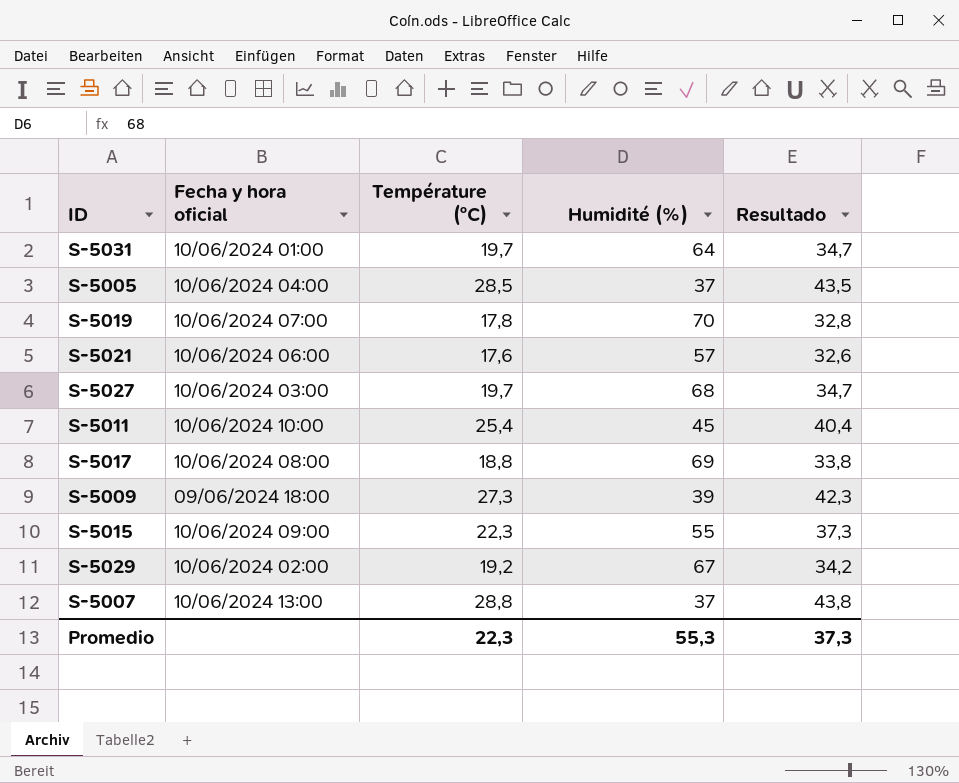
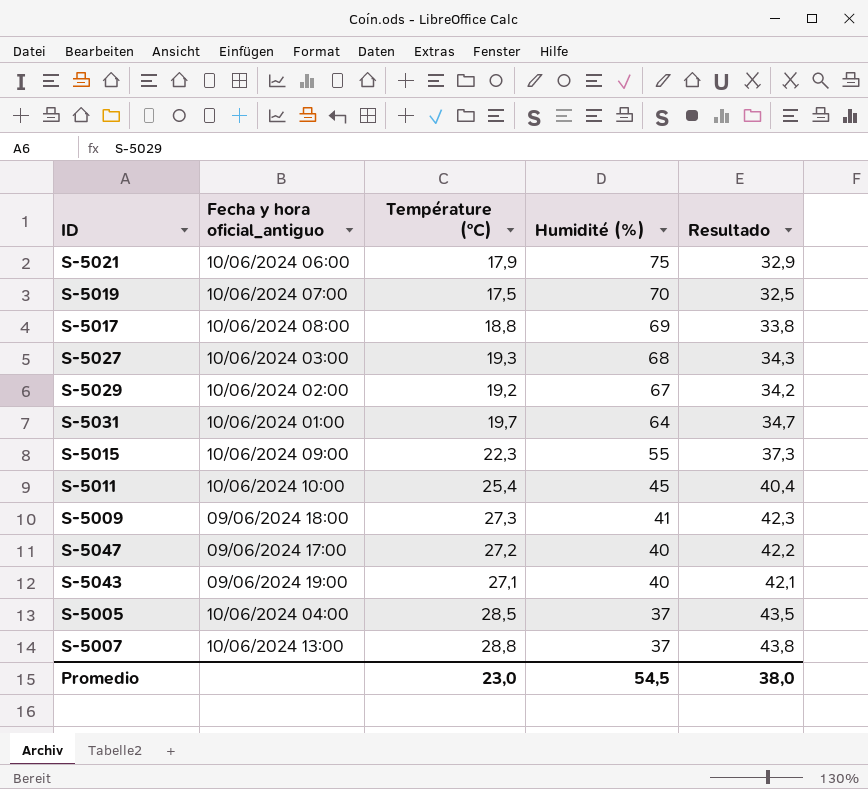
row order: none -> Humidité (%) descending
column name: Fecha y hora oficial -> Fecha y hora oficial_antiguo
S-5021 | Température (ºC): 17,6 -> 17,9
S-5021 | Humidité (%): 57 -> 75
S-5021 | Resultado: 32,6 -> 32,9
S-5019 | Température (ºC): 17,8 -> 17,5
S-5019 | Resultado: 32,8 -> 32,5
S-5027 | Température (ºC): 19,7 -> 19,3
S-5027 | Resultado: 34,7 -> 34,3
S-5009 | Humidité (%): 39 -> 41
row S-5047: none -> 09/06/2024 17:00 | 27,2 | 40 | 42,2
row S-5043: none -> 09/06/2024 19:00 | 27,1 | 40 | 42,1
Promedio | Température (ºC): 22,3 -> 23,0
Promedio | Humidité (%): 55,3 -> 54,5
Promedio | Resultado: 37,3 -> 38,0

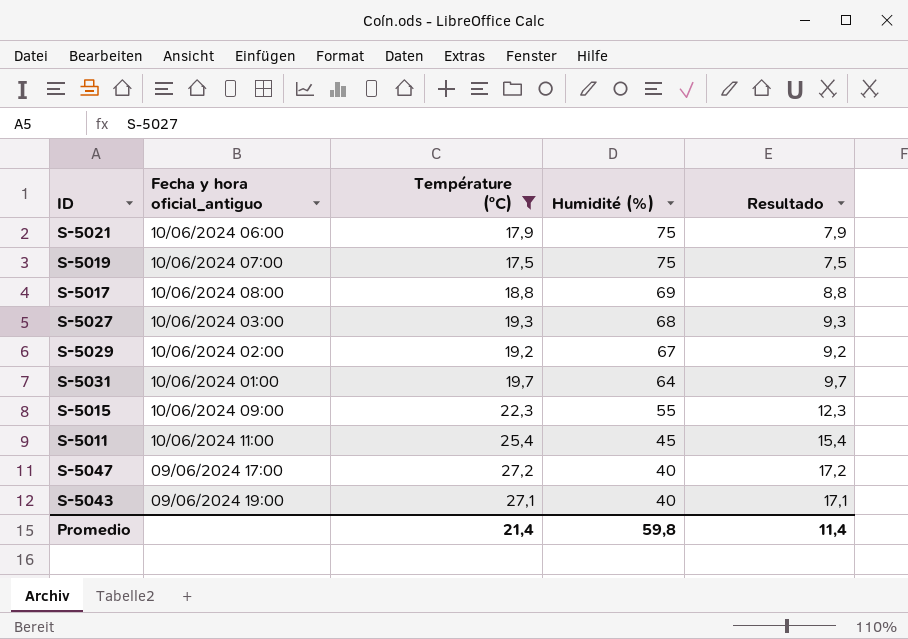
filter: none -> Température (ºC) <= 27,2
column Resultado | formula: [Température (ºC)] + 15 -> [Température (ºC)] - 10
S-5019 | Humidité (%): 70 -> 75
S-5011 | Fecha y hora oficial_antiguo: 10/06/2024 10:00 -> 10/06/2024 11:00
Promedio | Température (ºC): 23,0 -> 21,4
Promedio | Humidité (%): 54,5 -> 59,8
Promedio | Resultado: 38,0 -> 11,4

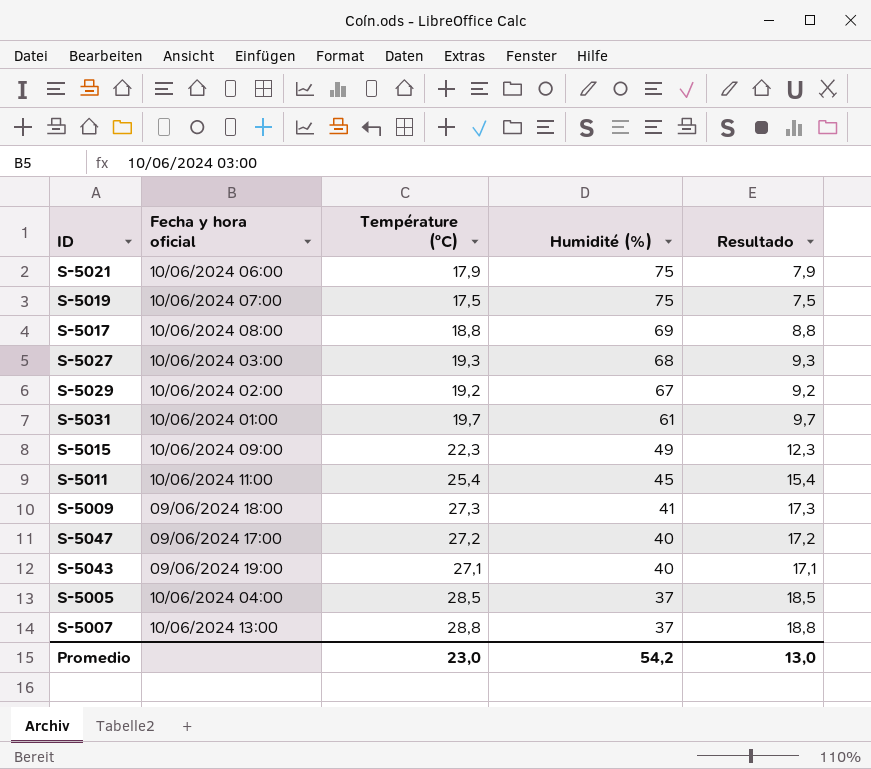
filter: Température (ºC) <= 27,2 -> none
column name: Fecha y hora oficial_antiguo -> Fecha y hora oficial
S-5031 | Humidité (%): 64 -> 61
S-5015 | Humidité (%): 55 -> 49
Promedio | Température (ºC): 21,4 -> 23,0
Promedio | Humidité (%): 59,8 -> 54,2
Promedio | Resultado: 11,4 -> 13,0

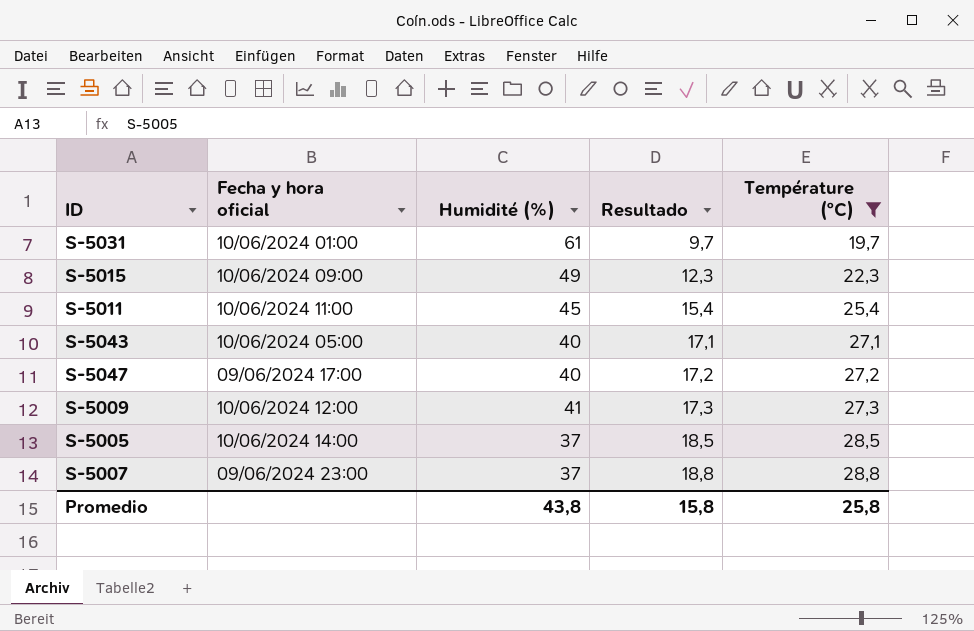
filter: none -> Température (ºC) >= 19,7
row order: Humidité (%) descending -> Resultado ascending
column Température (ºC) | position: 3 -> 5
S-5043 | Fecha y hora oficial: 09/06/2024 19:00 -> 10/06/2024 05:00
S-5009 | Fecha y hora oficial: 09/06/2024 18:00 -> 10/06/2024 12:00
S-5005 | Fecha y hora oficial: 10/06/2024 04:00 -> 10/06/2024 14:00
S-5007 | Fecha y hora oficial: 10/06/2024 13:00 -> 09/06/2024 23:00
Promedio | Humidité (%): 54,2 -> 43,8
Promedio | Resultado: 13,0 -> 15,8
Promedio | Température (ºC): 23,0 -> 25,8

